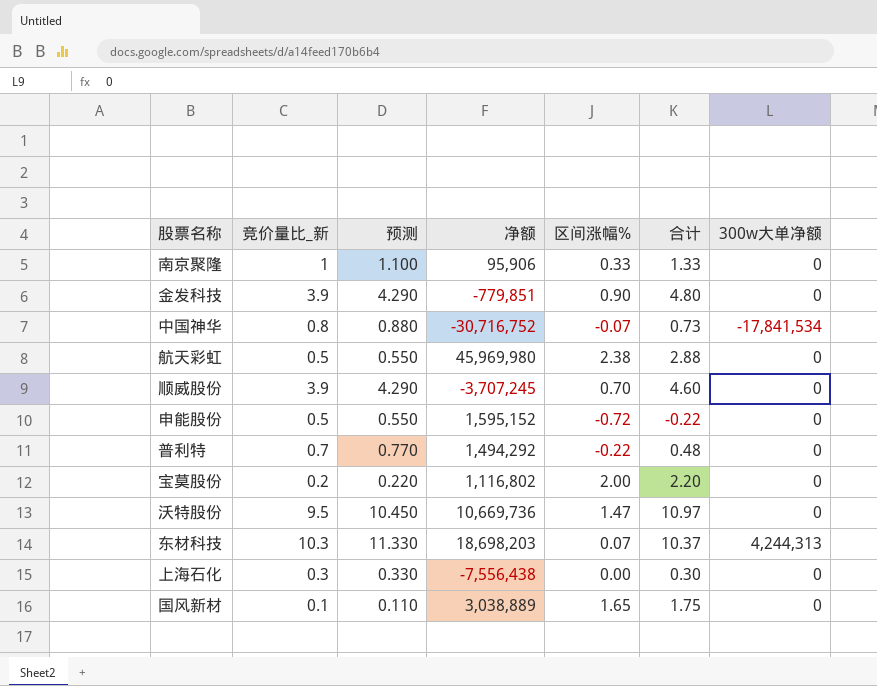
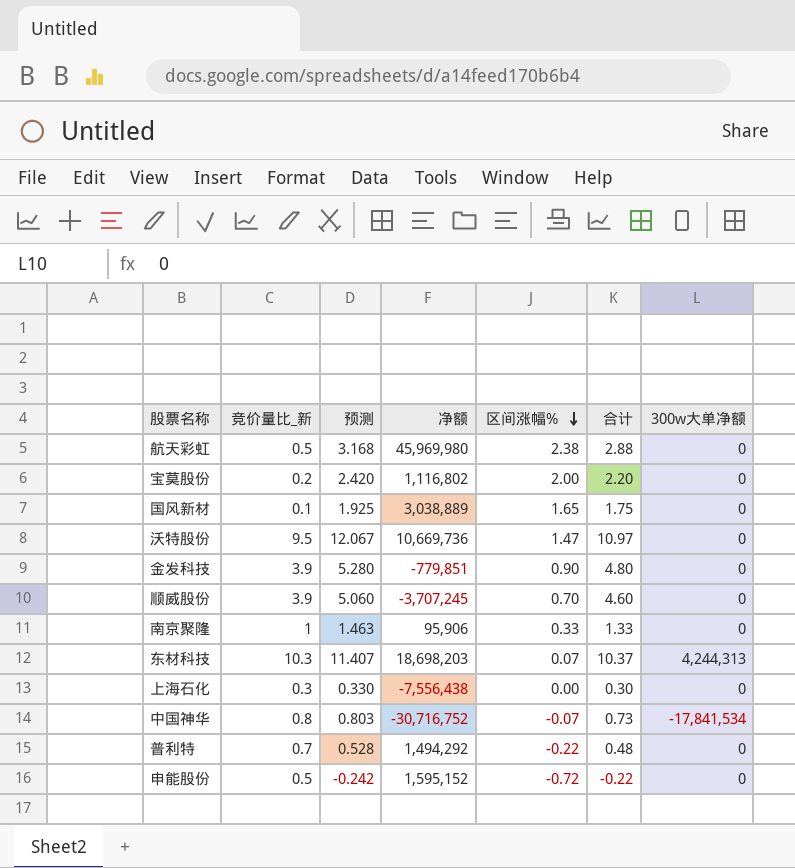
row order: none -> 区间涨幅% descending
column 预测 | formula: [竞价量比_新] * 1.1 -> [合计] * 1.1

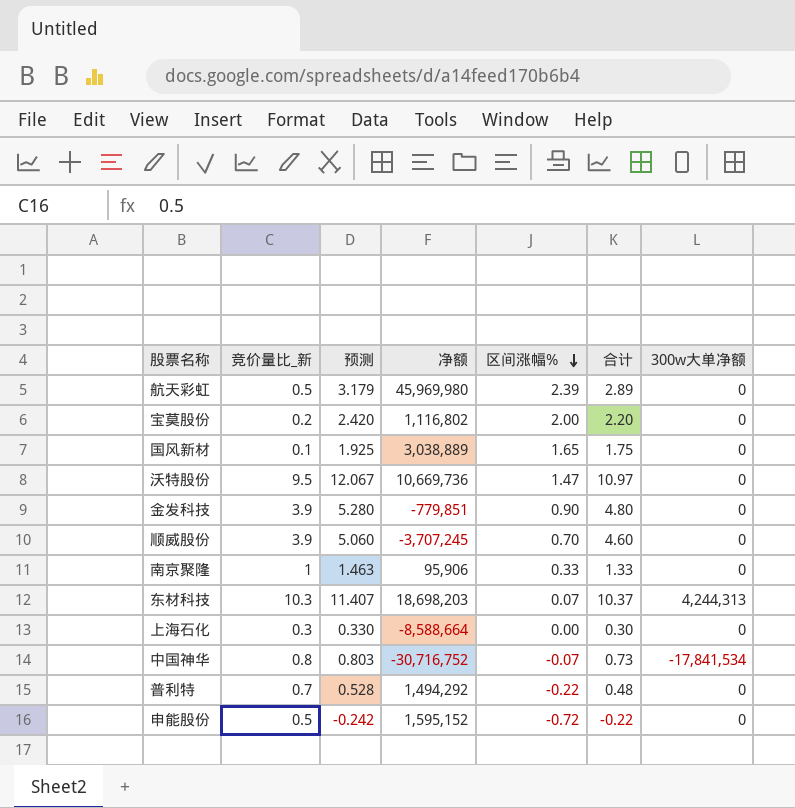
航天彩虹 | 预测: 3.168 -> 3.179
航天彩虹 | 区间涨幅%: 2.38 -> 2.39
航天彩虹 | 合计: 2.88 -> 2.89
上海石化 | 净额: -7,556,438 -> -8,588,664

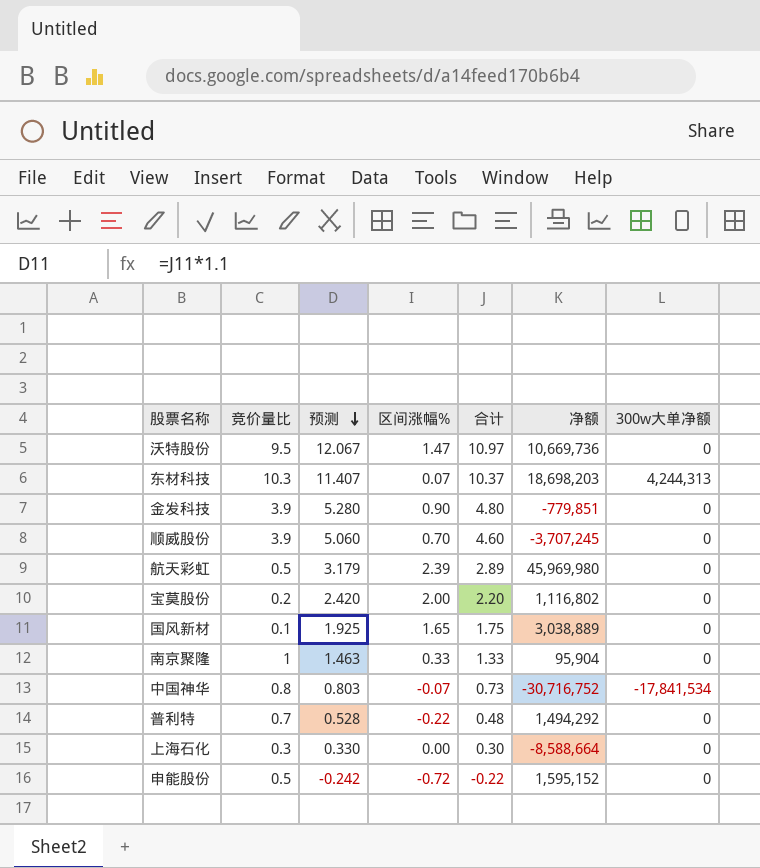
row order: 区间涨幅% descending -> 预测 descending
column name: 竞价量比_新 -> 竞价量比
column 净额 | position: 4 -> 6
南京聚隆 | 净额: 95,906 -> 95,904

